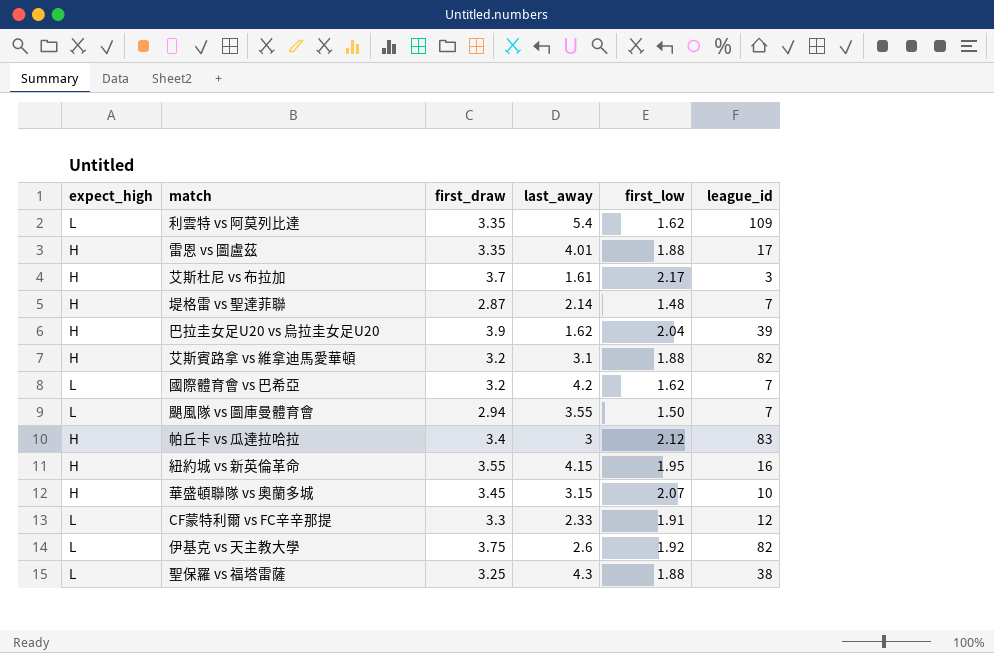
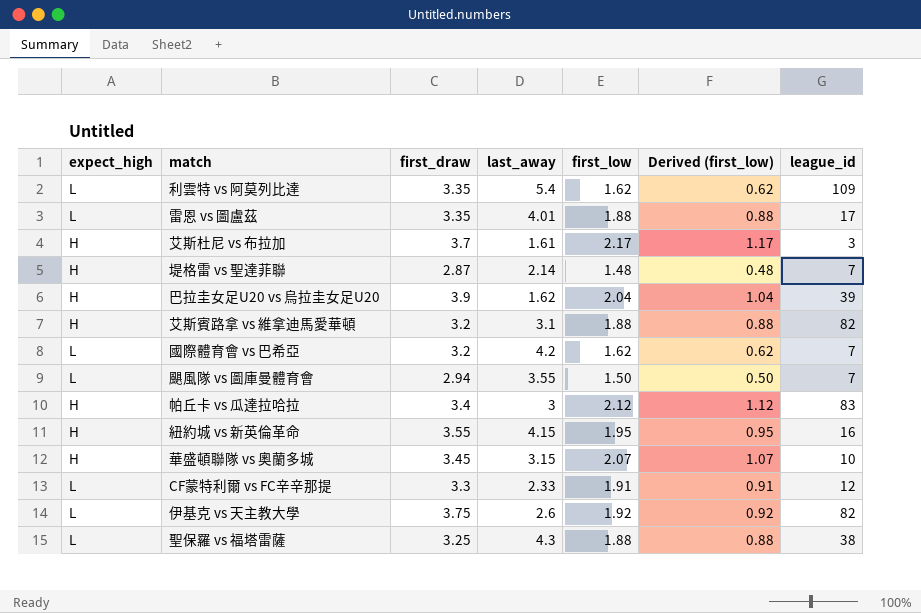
column Derived (first_low) | formula: none -> [first_low] - 1
雷恩 vs 圖盧茲 | expect_high: H -> L

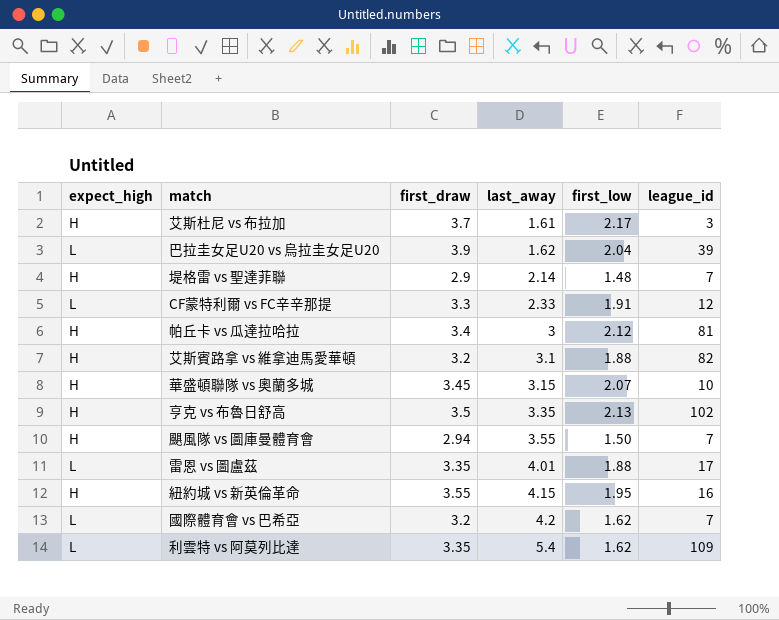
row order: none -> last_away ascending
column Derived (first_low) | formula: [first_low] - 1 -> none
row 伊基克 vs 天主教大學: L | 3.75 | 2.6 | 1.92 | 0.92 | 82 -> none
row 聖保羅 vs 福塔雷薩: L | 3.25 | 4.3 | 1.88 | 0.88 | 38 -> none
巴拉圭女足U20 vs 烏拉圭女足U20 | expect_high: H -> L
堤格雷 vs 聖達菲聯 | first_draw: 2.87 -> 2.9
帕丘卡 vs 瓜達拉哈拉 | league_id: 83 -> 81
row 亨克 vs 布魯日舒高: none -> H | 3.5 | 3.35 | 2.13 | 102
颶風隊 vs 圖庫曼體育會 | expect_high: L -> H

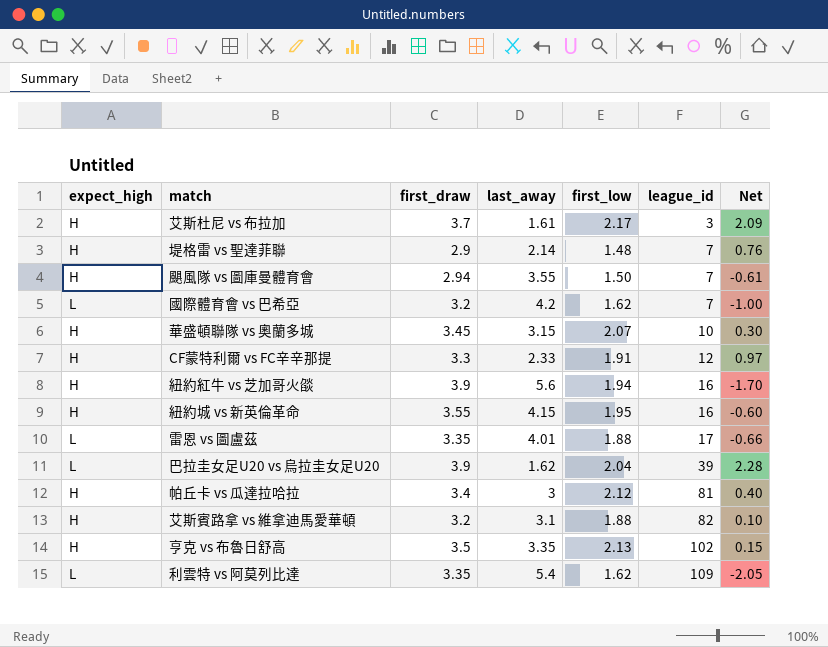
row order: last_away ascending -> league_id ascending
column Net | formula: none -> [first_draw] - [last_away]
CF蒙特利爾 vs FC辛辛那提 | expect_high: L -> H
row 紐約紅牛 vs 芝加哥火燄: none -> H | 3.9 | 5.6 | 1.94 | 16 | -1.70

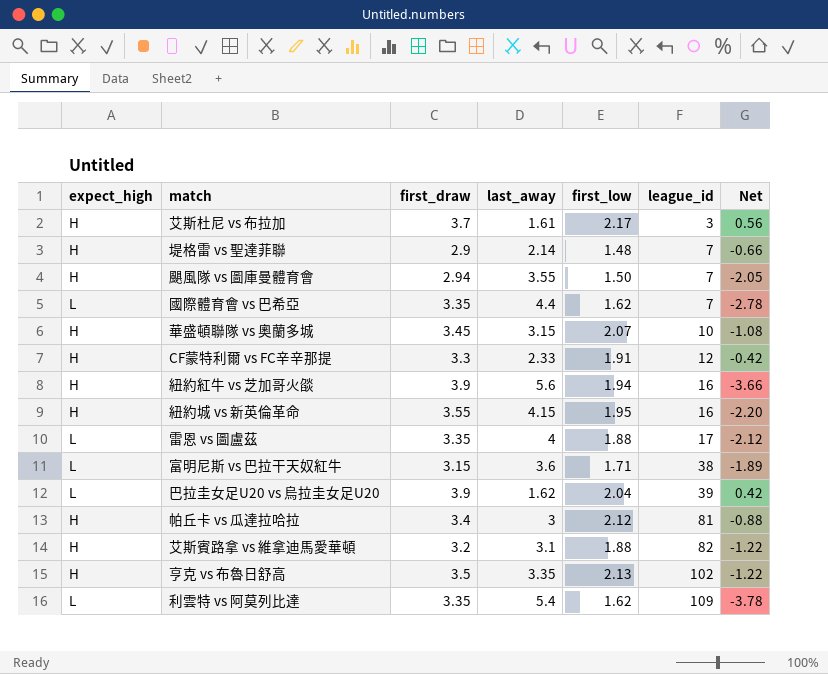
column Net | formula: [first_draw] - [last_away] -> [first_low] - [last_away]
國際體育會 vs 巴希亞 | first_draw: 3.2 -> 3.35
國際體育會 vs 巴希亞 | last_away: 4.2 -> 4.4
雷恩 vs 圖盧茲 | last_away: 4.01 -> 4
row 富明尼斯 vs 巴拉干天奴紅牛: none -> L | 3.15 | 3.6 | 1.71 | 38 | -1.89

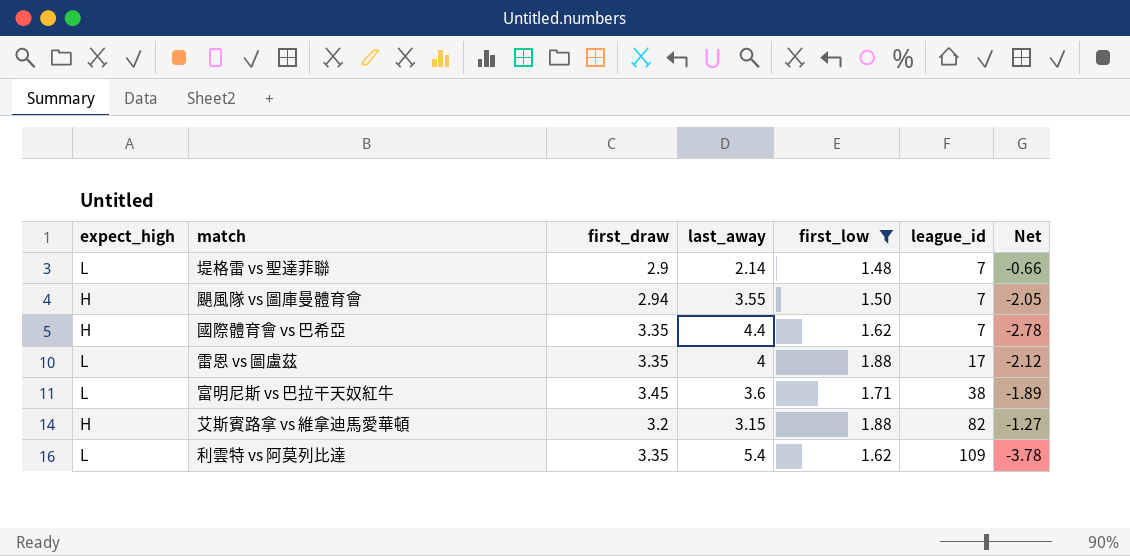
filter: none -> first_low <= 1.88
堤格雷 vs 聖達菲聯 | expect_high: H -> L
國際體育會 vs 巴希亞 | expect_high: L -> H
富明尼斯 vs 巴拉干天奴紅牛 | first_draw: 3.15 -> 3.45
艾斯賓路拿 vs 維拿迪馬愛華頓 | last_away: 3.1 -> 3.15
艾斯賓路拿 vs 維拿迪馬愛華頓 | Net: -1.22 -> -1.27

